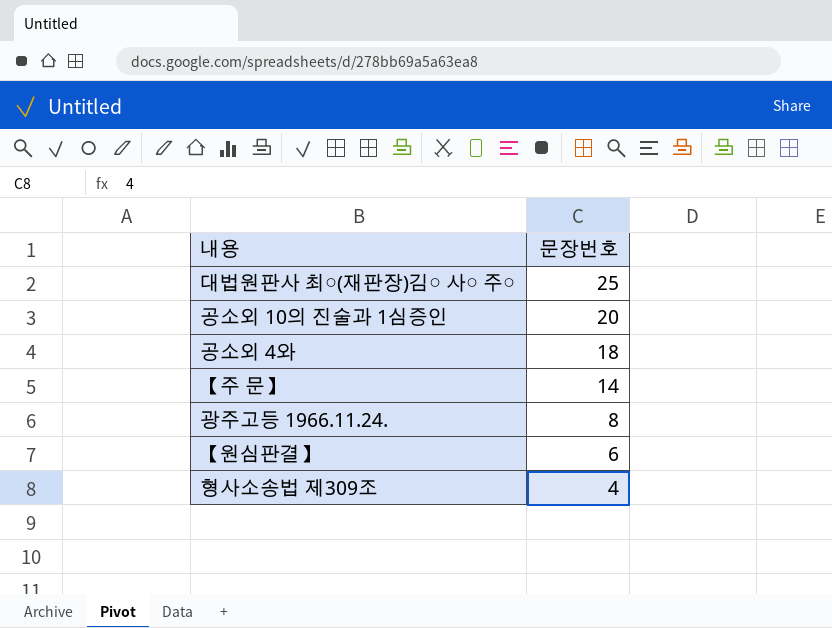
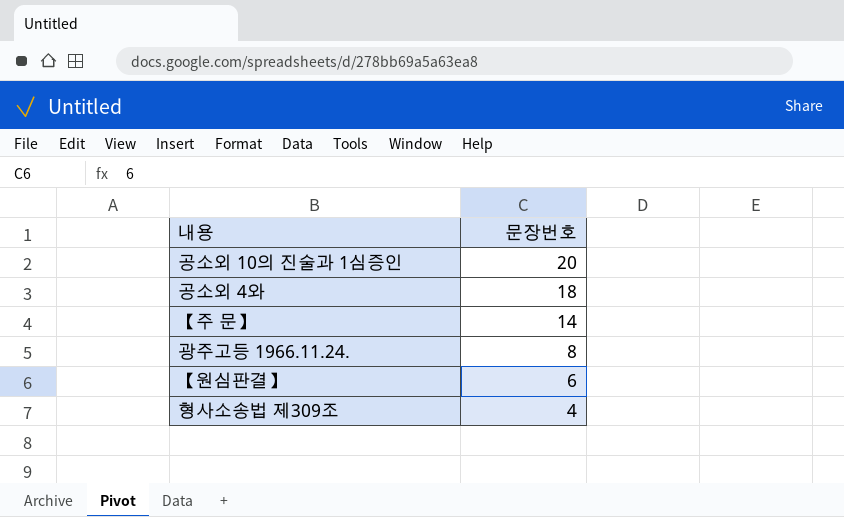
row 대법원판사 최○(재판장)김○ 사○ 주○: 25 -> none

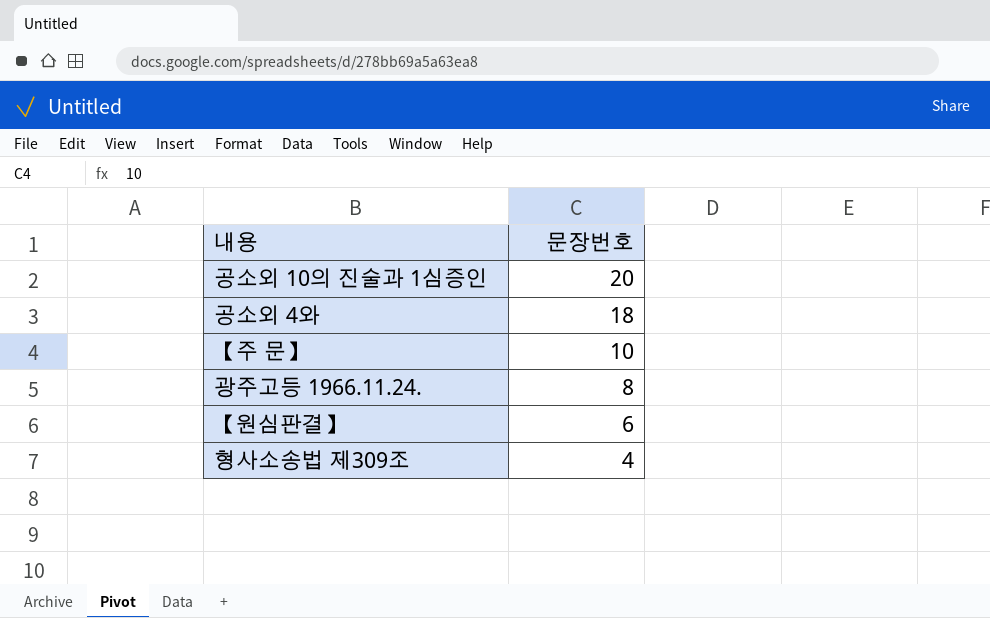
【주 문】 | 문장번호: 14 -> 10

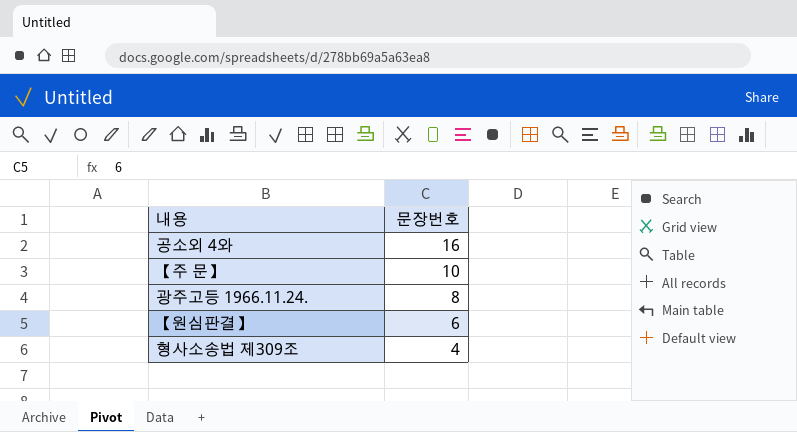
row 공소외 10의 진술과 1심증인: 20 -> none
공소외 4와 | 문장번호: 18 -> 16

